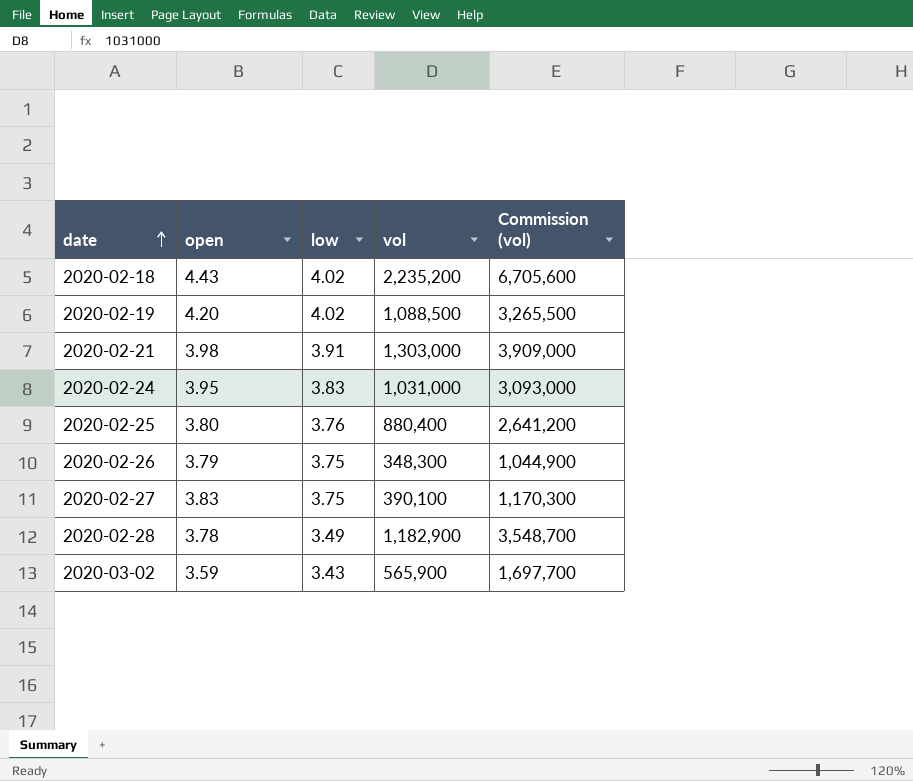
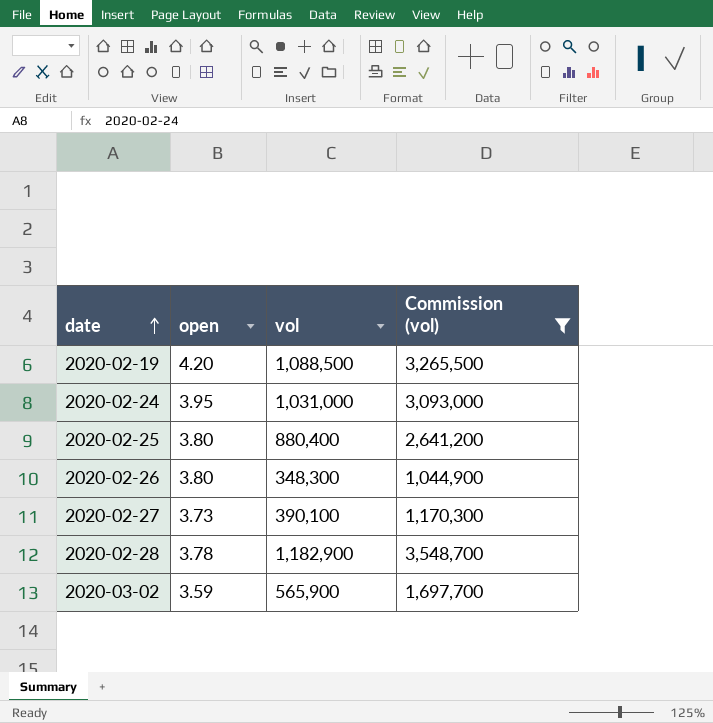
filter: none -> Commission (vol) <= 3,548,700
column low | position: 3 -> none
2020-02-26 | open: 3.79 -> 3.80
2020-02-27 | open: 3.83 -> 3.73

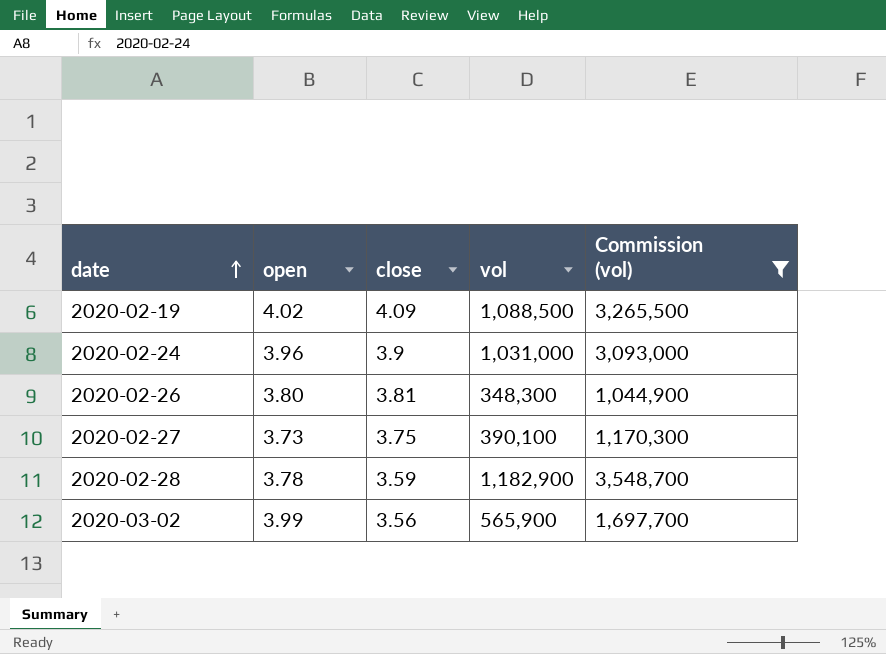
column close | position: none -> 3
row 2020-02-25: 3.80 | 880,400 | 2,641,200 -> none
2020-02-19 | open: 4.20 -> 4.02
2020-02-24 | open: 3.95 -> 3.96
2020-03-02 | open: 3.59 -> 3.99

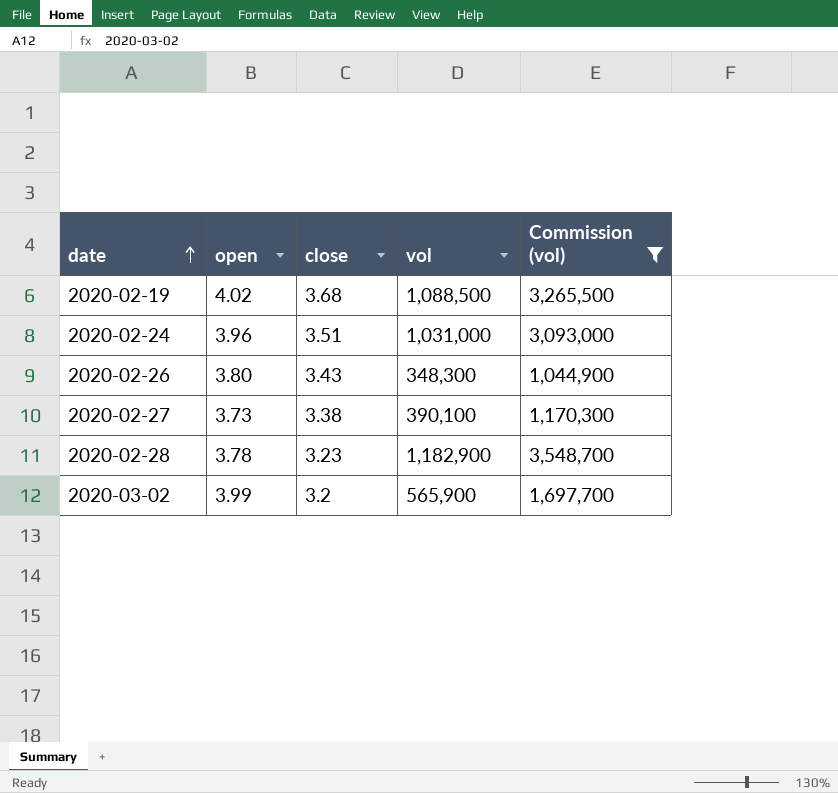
2020-02-19 | close: 4.09 -> 3.68
2020-02-24 | close: 3.9 -> 3.51
2020-02-26 | close: 3.81 -> 3.43
2020-02-27 | close: 3.75 -> 3.38
2020-02-28 | close: 3.59 -> 3.23
2020-03-02 | close: 3.56 -> 3.2

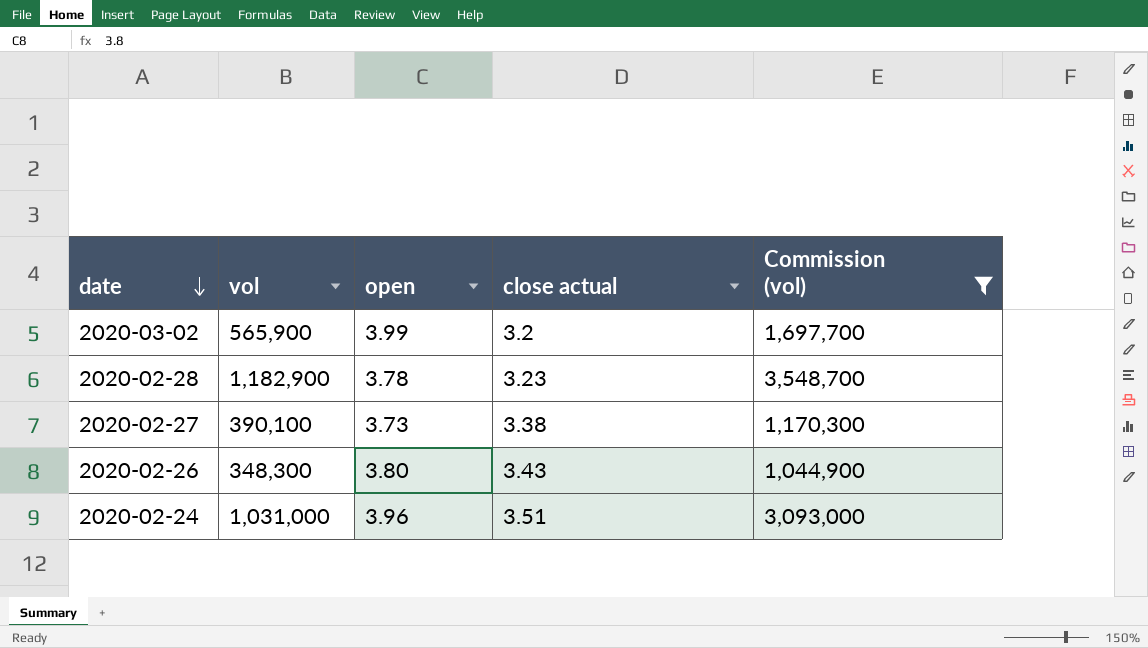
row order: date ascending -> date descending
column vol | position: 4 -> 2
column name: close -> close actual
row 2020-02-19: 4.02 | 3.68 | 1,088,500 | 3,265,500 -> none

